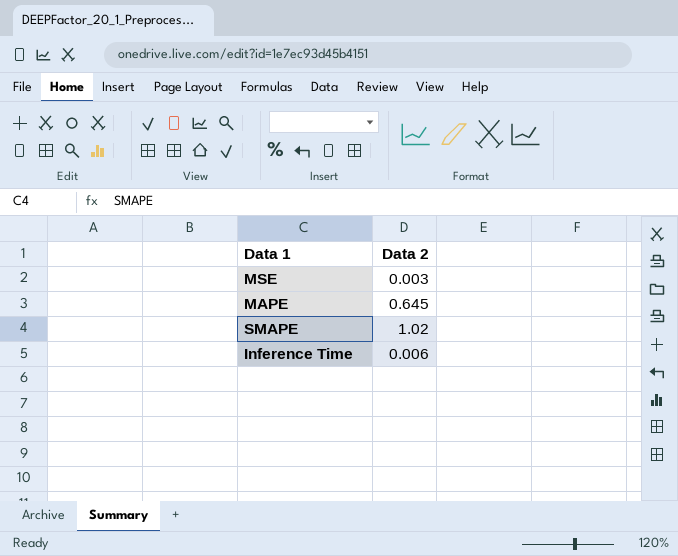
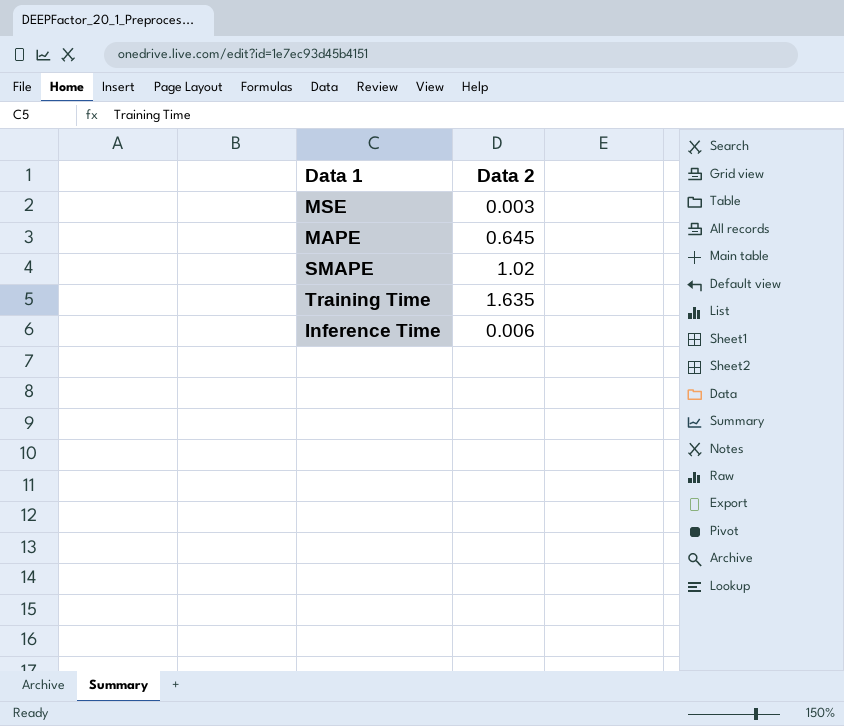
row Training Time: none -> 1.635

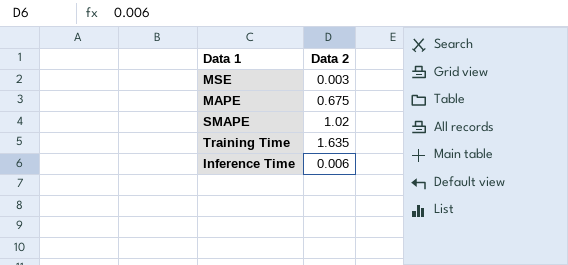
MAPE | Data 2: 0.645 -> 0.675

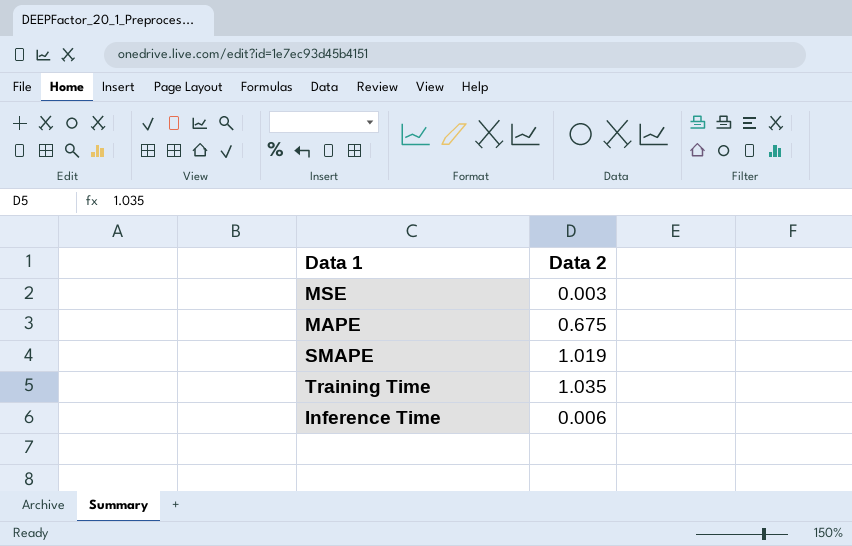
SMAPE | Data 2: 1.02 -> 1.019
Training Time | Data 2: 1.635 -> 1.035

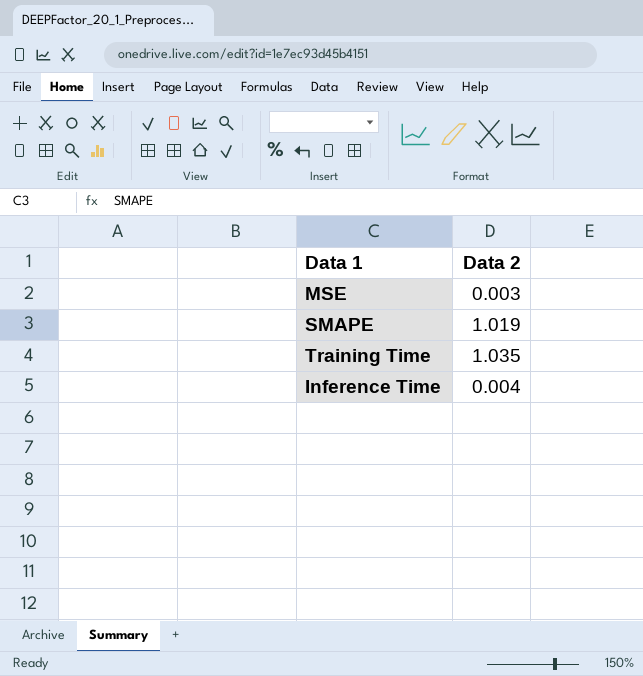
row MAPE: 0.675 -> none
Inference Time | Data 2: 0.006 -> 0.004

